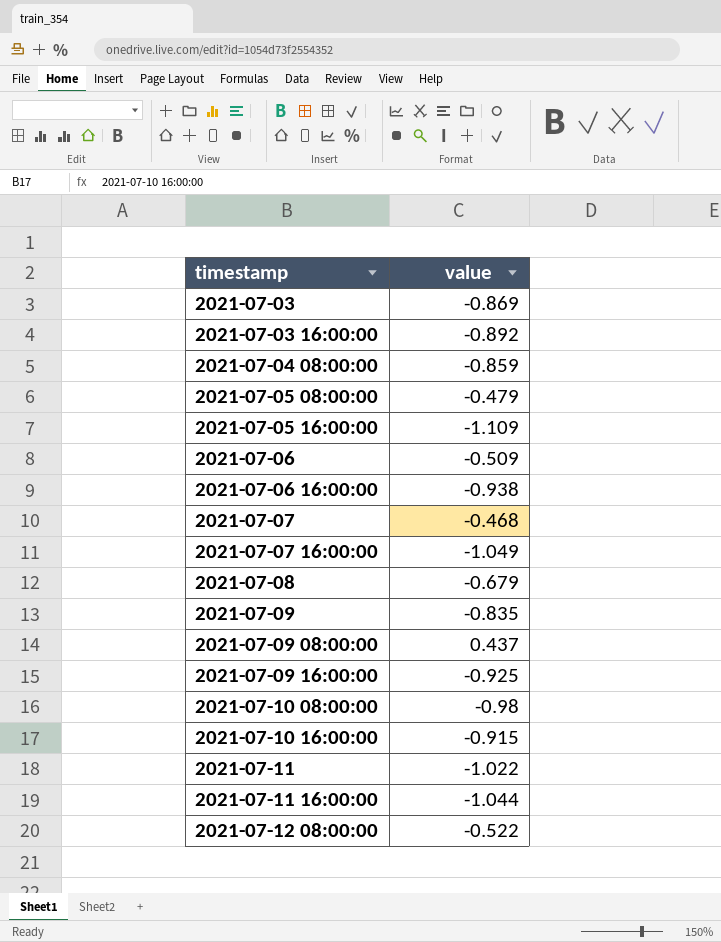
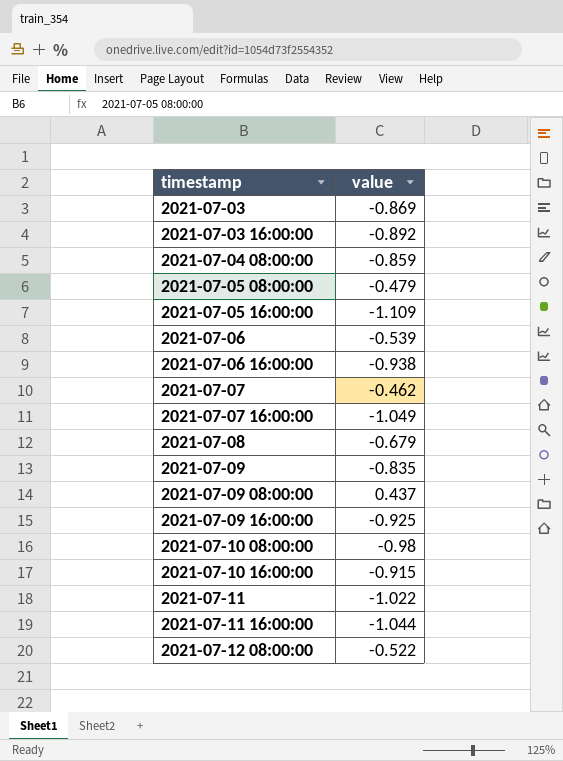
2021-07-06 | value: -0.509 -> -0.539
2021-07-07 | value: -0.468 -> -0.462

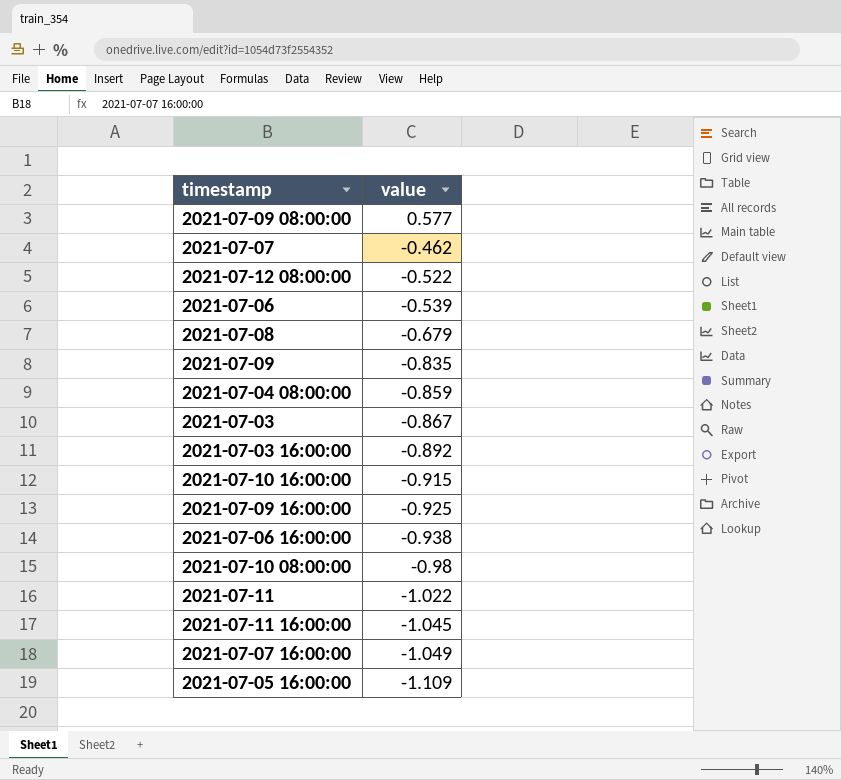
row order: timestamp ascending -> value descending
row 2021-07-05 08:00:00: -0.479 -> none
2021-07-09 08:00:00 | value: 0.437 -> 0.577
2021-07-03 | value: -0.869 -> -0.867
2021-07-11 16:00:00 | value: -1.044 -> -1.045

